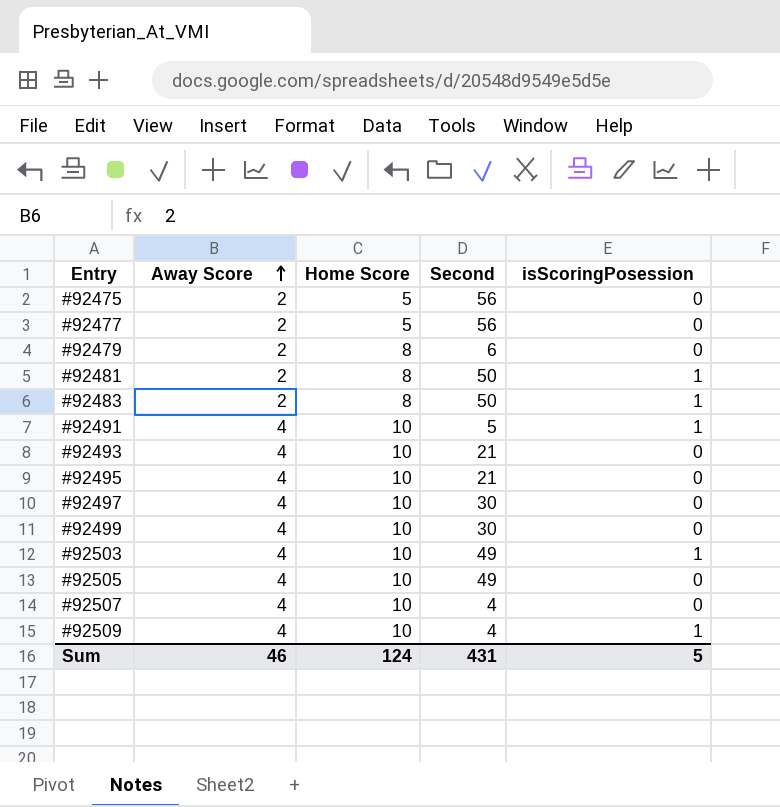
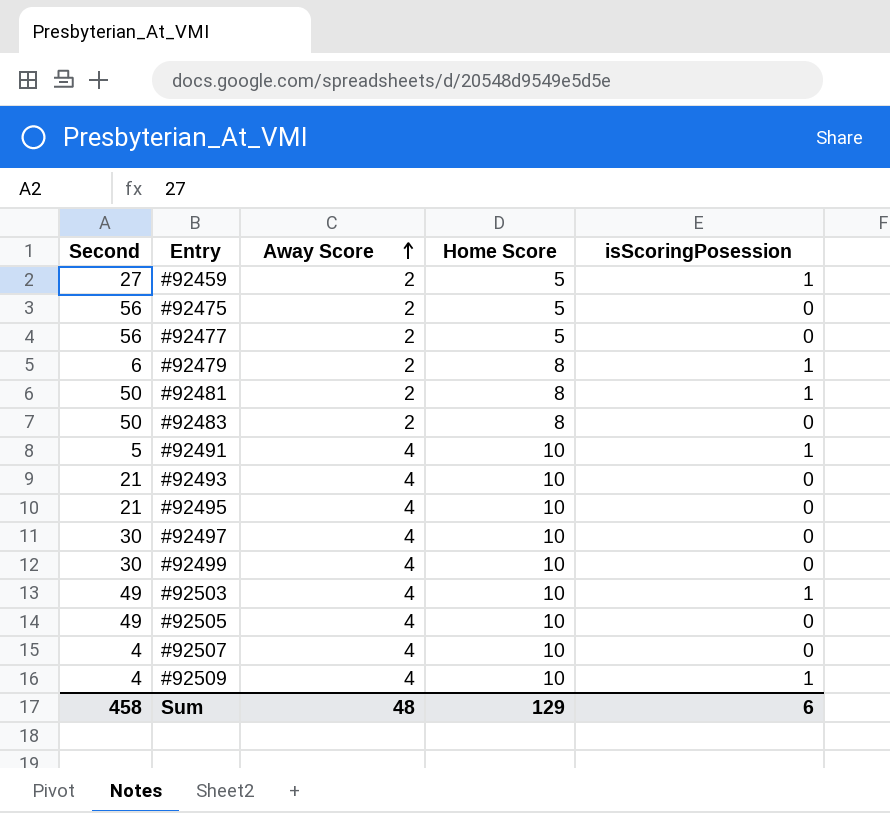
column Second | position: 4 -> 1
row #92459: none -> 27 | 2 | 5 | 1
#92479 | isScoringPosession: 0 -> 1
#92483 | isScoringPosession: 1 -> 0
Sum | Second: 431 -> 458
Sum | Away Score: 46 -> 48
Sum | Home Score: 124 -> 129
Sum | isScoringPosession: 5 -> 6

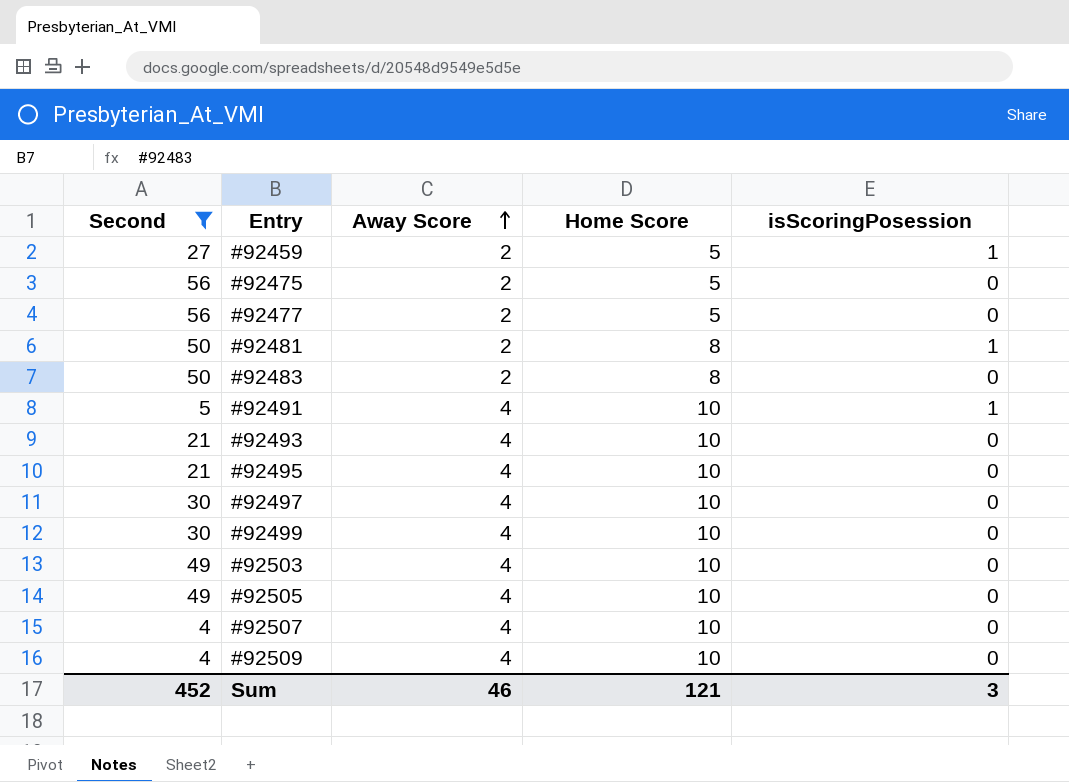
filter: none -> Second != 6
#92503 | isScoringPosession: 1 -> 0
#92509 | isScoringPosession: 1 -> 0
Sum | Second: 458 -> 452
Sum | Away Score: 48 -> 46
Sum | Home Score: 129 -> 121
Sum | isScoringPosession: 6 -> 3

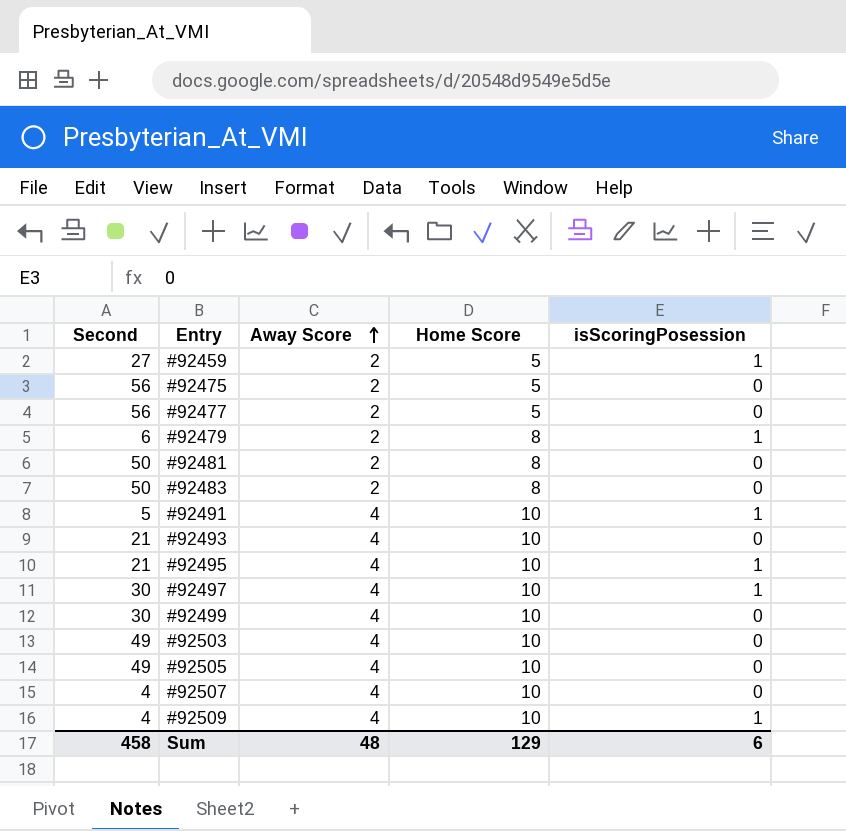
filter: Second != 6 -> none
#92481 | isScoringPosession: 1 -> 0
#92495 | isScoringPosession: 0 -> 1
#92497 | isScoringPosession: 0 -> 1
#92509 | isScoringPosession: 0 -> 1
Sum | Second: 452 -> 458
Sum | Away Score: 46 -> 48
Sum | Home Score: 121 -> 129
Sum | isScoringPosession: 3 -> 6

